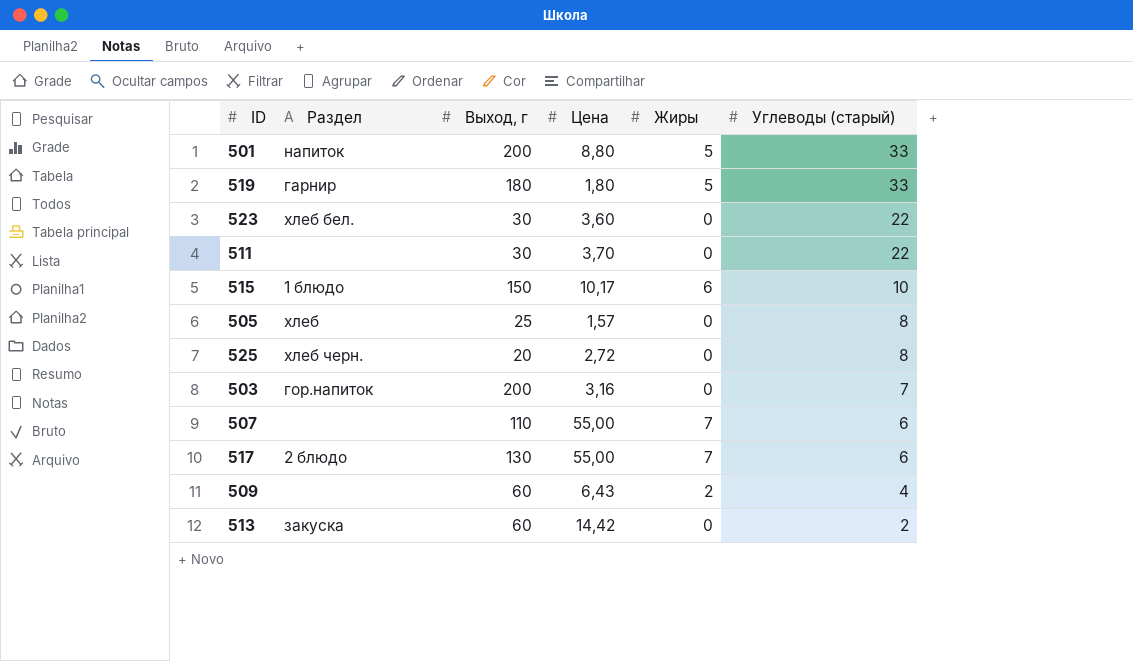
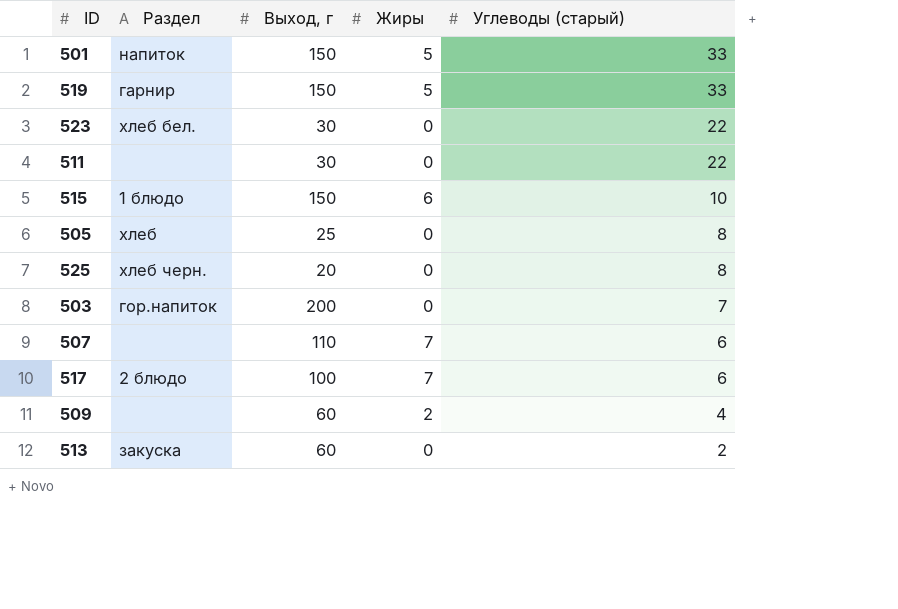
column Цена | position: 4 -> none
501 | Выход, г: 200 -> 150
519 | Выход, г: 180 -> 150
517 | Выход, г: 130 -> 100

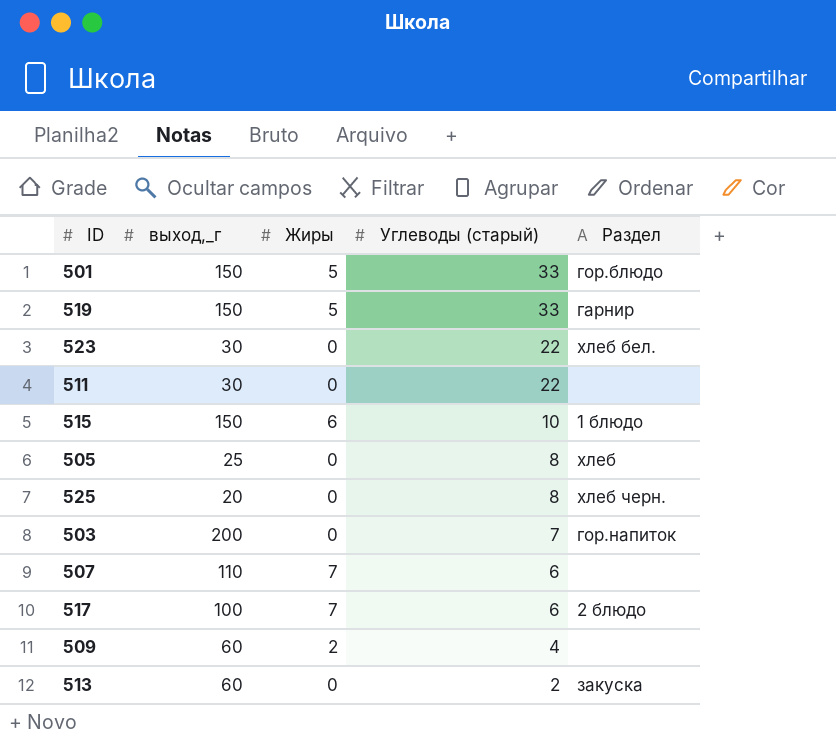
column name: Выход, г -> выход,_г
column Раздел | position: 2 -> 5
501 | Раздел: напиток -> гор.блюдо

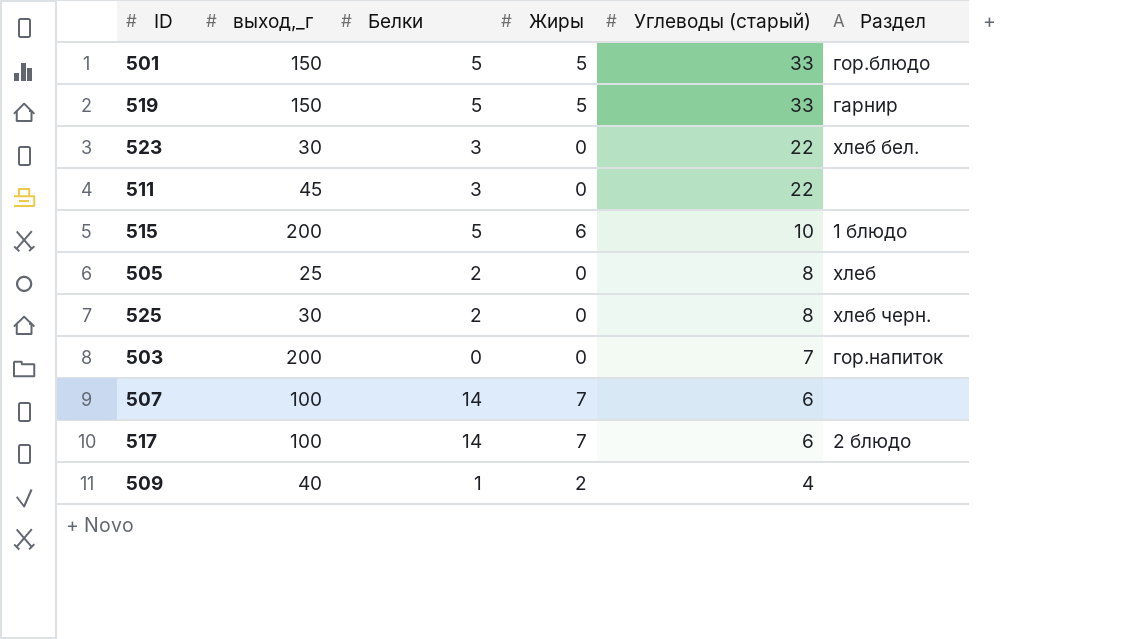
column Белки | position: none -> 3
row 513: 60 | 0 | 2 | закуска -> none
511 | выход,_г: 30 -> 45
515 | выход,_г: 150 -> 200
525 | выход,_г: 20 -> 30
507 | выход,_г: 110 -> 100
509 | выход,_г: 60 -> 40

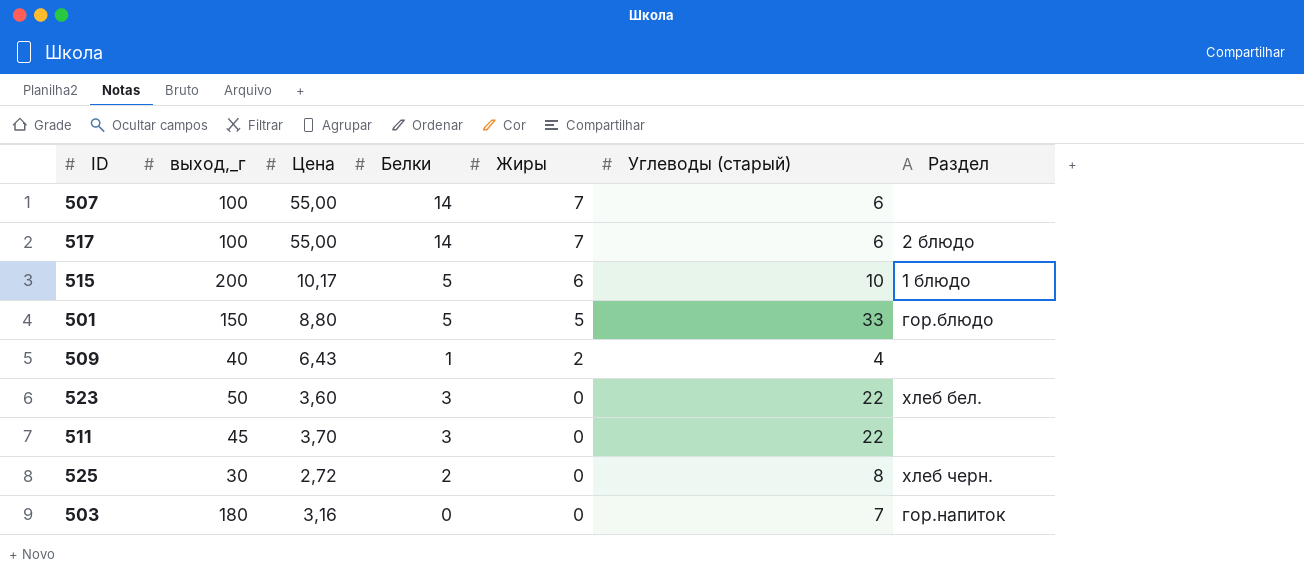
row order: Углеводы (старый) descending -> Жиры descending
column Цена | position: none -> 3
row 519: 150 | 5 | 5 | 33 | гарнир -> none
row 505: 25 | 2 | 0 | 8 | хлеб -> none
523 | выход,_г: 30 -> 50
503 | выход,_г: 200 -> 180

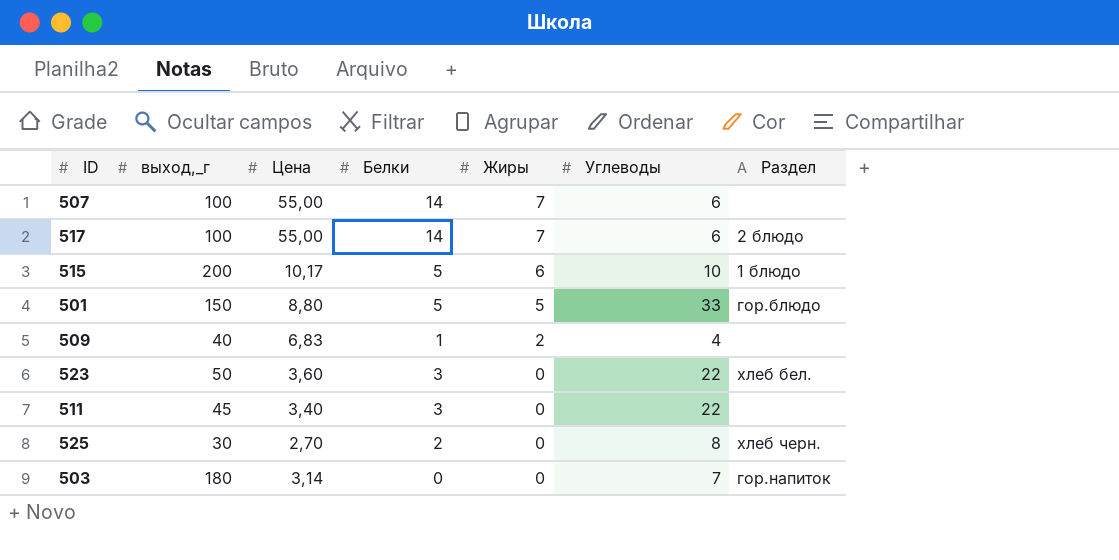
column name: Углеводы (старый) -> Углеводы
509 | Цена: 6,43 -> 6,83
511 | Цена: 3,70 -> 3,40
525 | Цена: 2,72 -> 2,70
503 | Цена: 3,16 -> 3,14

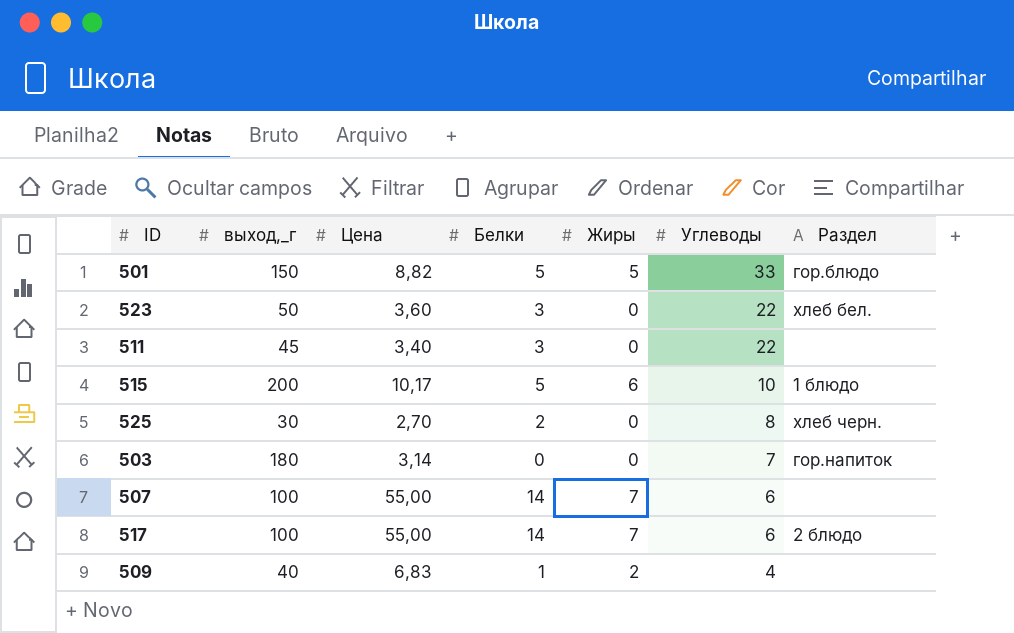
row order: Жиры descending -> Углеводы descending
501 | Цена: 8,80 -> 8,82

